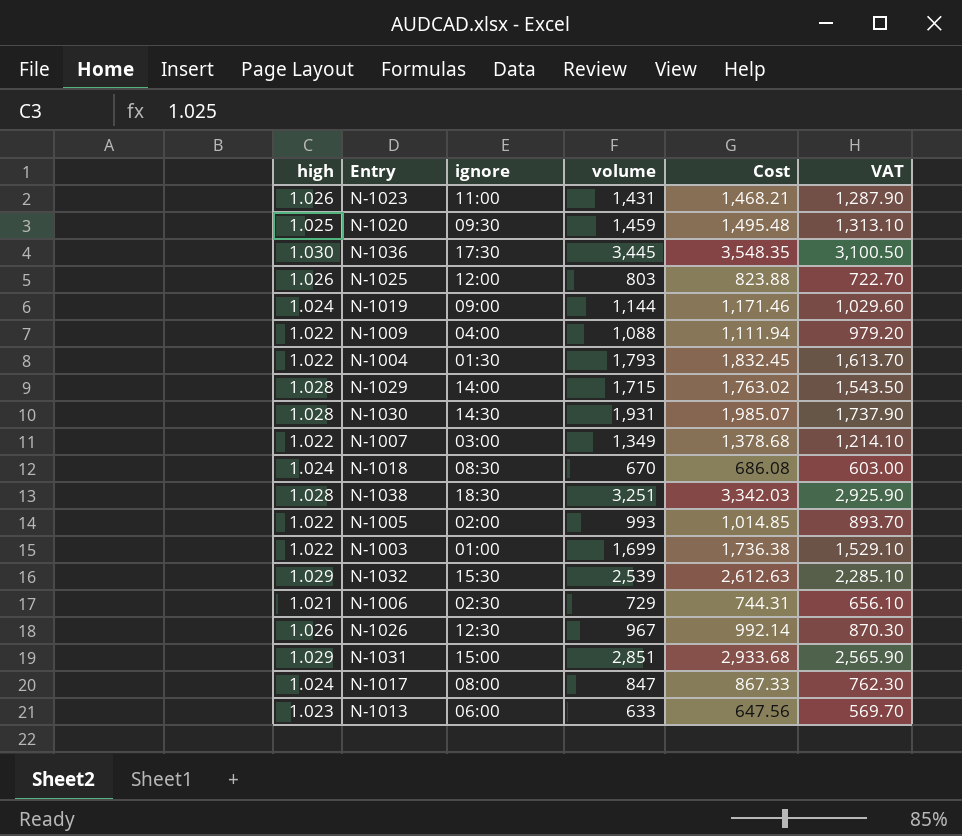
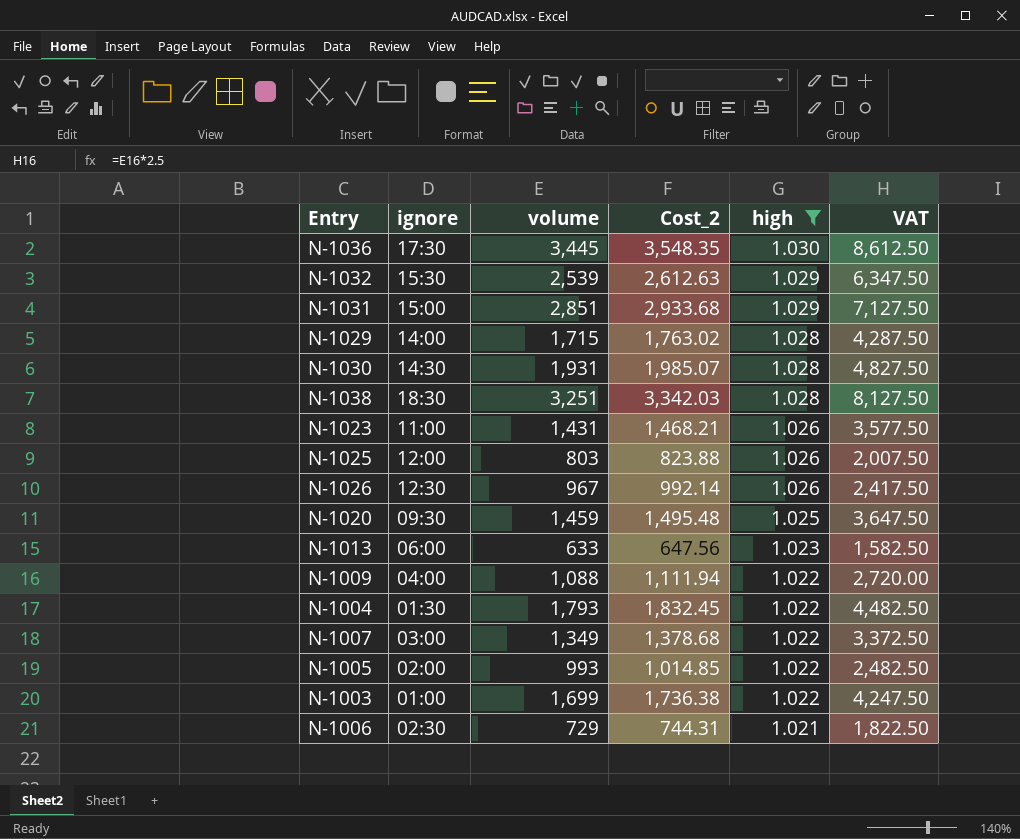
filter: none -> high != 1.024
row order: none -> high descending
column name: Cost -> Cost_2
column high | position: 1 -> 5
column VAT | formula: [volume] * 0.9 -> [volume] * 2.5

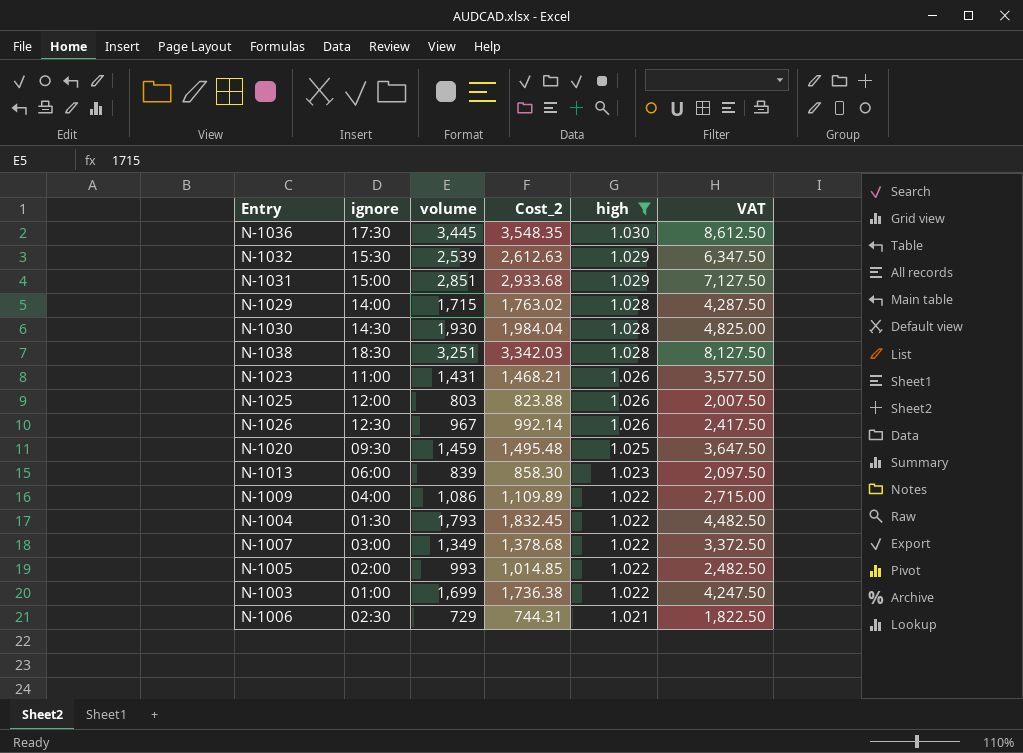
N-1030 | volume: 1,931 -> 1,930
N-1030 | Cost_2: 1,985.07 -> 1,984.04
N-1030 | VAT: 4,827.50 -> 4,825.00
N-1013 | volume: 633 -> 839
N-1013 | Cost_2: 647.56 -> 858.30
N-1013 | VAT: 1,582.50 -> 2,097.50
N-1009 | volume: 1,088 -> 1,086
N-1009 | Cost_2: 1,111.94 -> 1,109.89
N-1009 | VAT: 2,720.00 -> 2,715.00

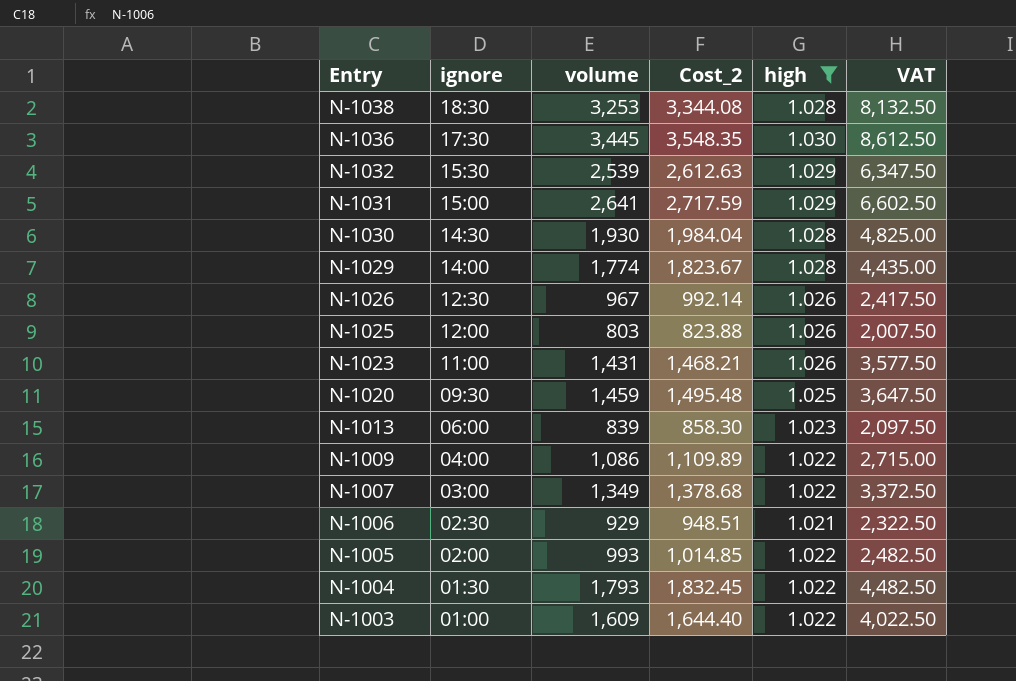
row order: high descending -> Entry descending
N-1038 | volume: 3,251 -> 3,253
N-1038 | Cost_2: 3,342.03 -> 3,344.08
N-1038 | VAT: 8,127.50 -> 8,132.50
N-1031 | volume: 2,851 -> 2,641
N-1031 | Cost_2: 2,933.68 -> 2,717.59
N-1031 | VAT: 7,127.50 -> 6,602.50
N-1029 | volume: 1,715 -> 1,774
N-1029 | Cost_2: 1,763.02 -> 1,823.67
N-1029 | VAT: 4,287.50 -> 4,435.00
N-1006 | volume: 729 -> 929
N-1006 | Cost_2: 744.31 -> 948.51
N-1006 | VAT: 1,822.50 -> 2,322.50
N-1003 | volume: 1,699 -> 1,609
N-1003 | Cost_2: 1,736.38 -> 1,644.40
N-1003 | VAT: 4,247.50 -> 4,022.50

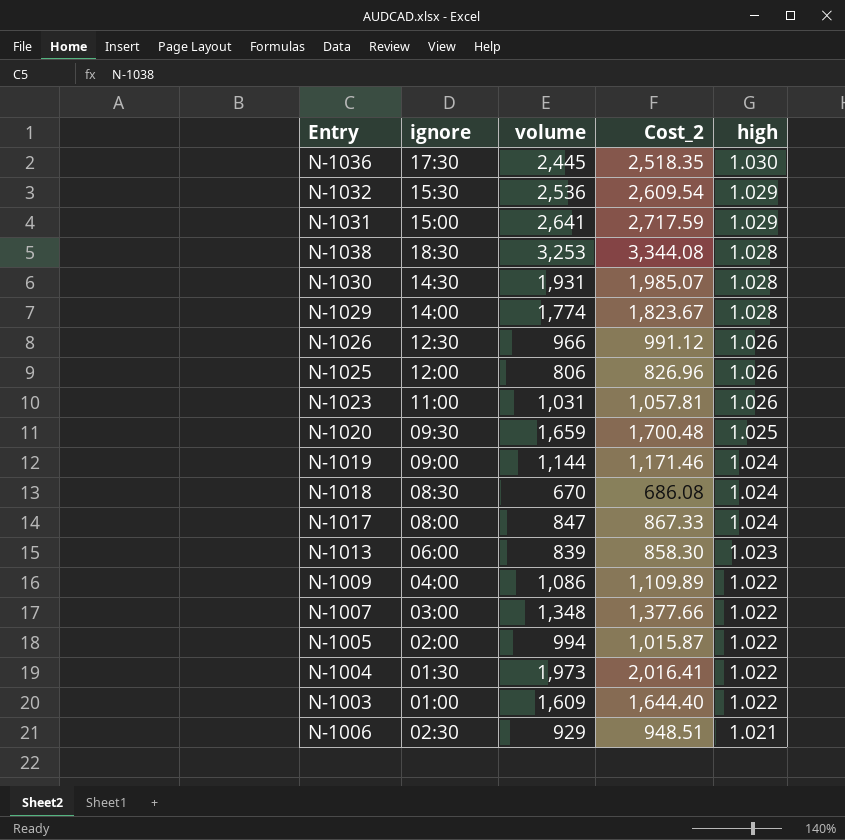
filter: high != 1.024 -> none
row order: Entry descending -> high descending
column VAT | formula: [volume] * 2.5 -> none
N-1036 | volume: 3,445 -> 2,445
N-1036 | Cost_2: 3,548.35 -> 2,518.35
N-1032 | volume: 2,539 -> 2,536
N-1032 | Cost_2: 2,612.63 -> 2,609.54
N-1030 | volume: 1,930 -> 1,931
N-1030 | Cost_2: 1,984.04 -> 1,985.07
N-1026 | volume: 967 -> 966
N-1026 | Cost_2: 992.14 -> 991.12
N-1025 | volume: 803 -> 806
N-1025 | Cost_2: 823.88 -> 826.96
N-1023 | volume: 1,431 -> 1,031
N-1023 | Cost_2: 1,468.21 -> 1,057.81
N-1020 | volume: 1,459 -> 1,659
N-1020 | Cost_2: 1,495.48 -> 1,700.48
N-1007 | volume: 1,349 -> 1,348
N-1007 | Cost_2: 1,378.68 -> 1,377.66
N-1005 | volume: 993 -> 994
N-1005 | Cost_2: 1,014.85 -> 1,015.87
N-1004 | volume: 1,793 -> 1,973
N-1004 | Cost_2: 1,832.45 -> 2,016.41

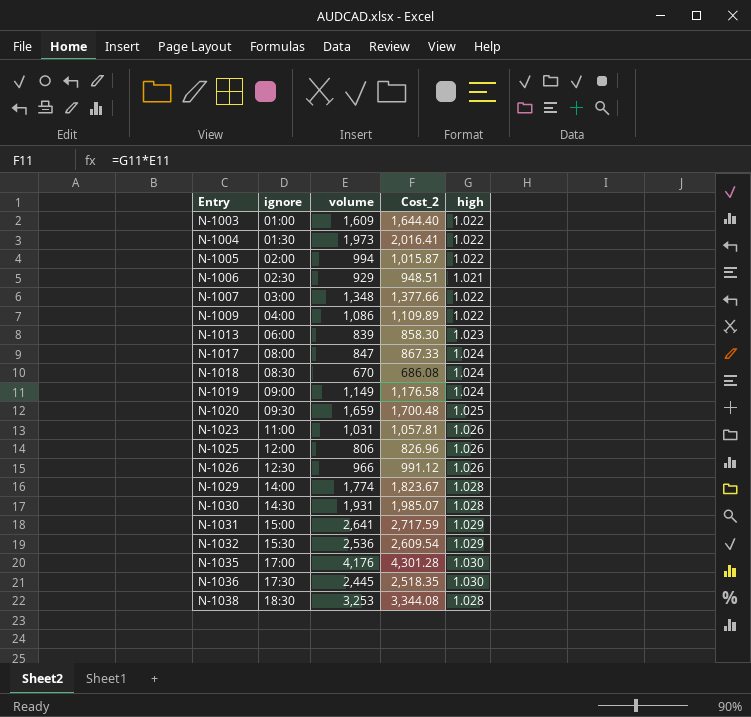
row order: high descending -> Entry ascending
N-1019 | volume: 1,144 -> 1,149
N-1019 | Cost_2: 1,171.46 -> 1,176.58
row N-1035: none -> 17:00 | 4,176 | 4,301.28 | 1.030

